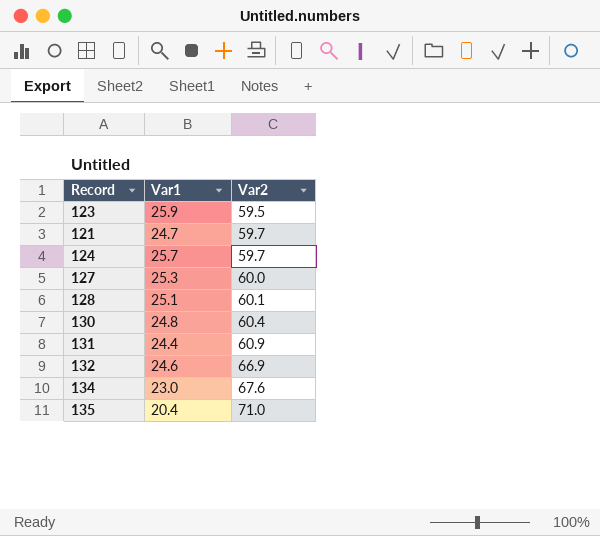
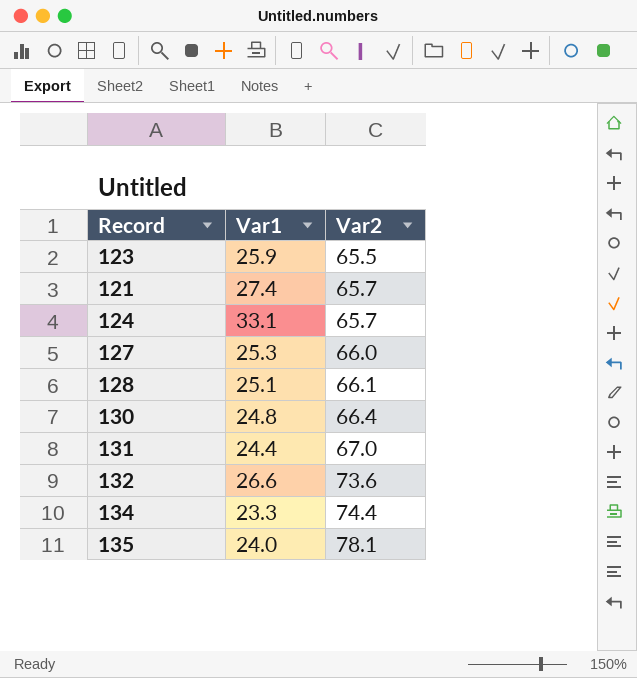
123 | Var2: 59.5 -> 65.5
121 | Var1: 24.7 -> 27.4
121 | Var2: 59.7 -> 65.7
124 | Var1: 25.7 -> 33.1
124 | Var2: 59.7 -> 65.7
127 | Var2: 60.0 -> 66.0
128 | Var2: 60.1 -> 66.1
130 | Var2: 60.4 -> 66.4
131 | Var2: 60.9 -> 67.0
132 | Var1: 24.6 -> 26.6
132 | Var2: 66.9 -> 73.6
134 | Var1: 23.0 -> 23.3
134 | Var2: 67.6 -> 74.4
135 | Var1: 20.4 -> 24.0
135 | Var2: 71.0 -> 78.1

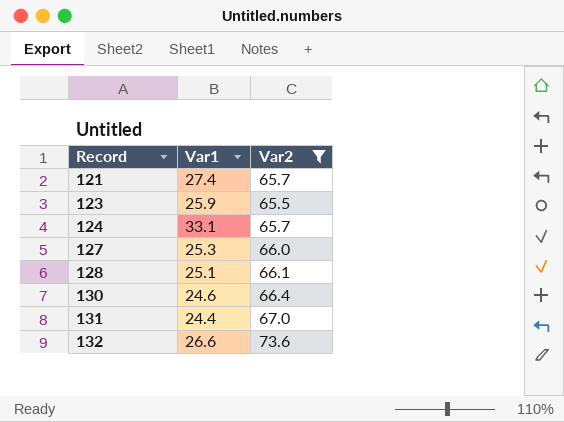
filter: none -> Var2 <= 73.6
row order: Var2 ascending -> Record ascending
130 | Var1: 24.8 -> 24.6

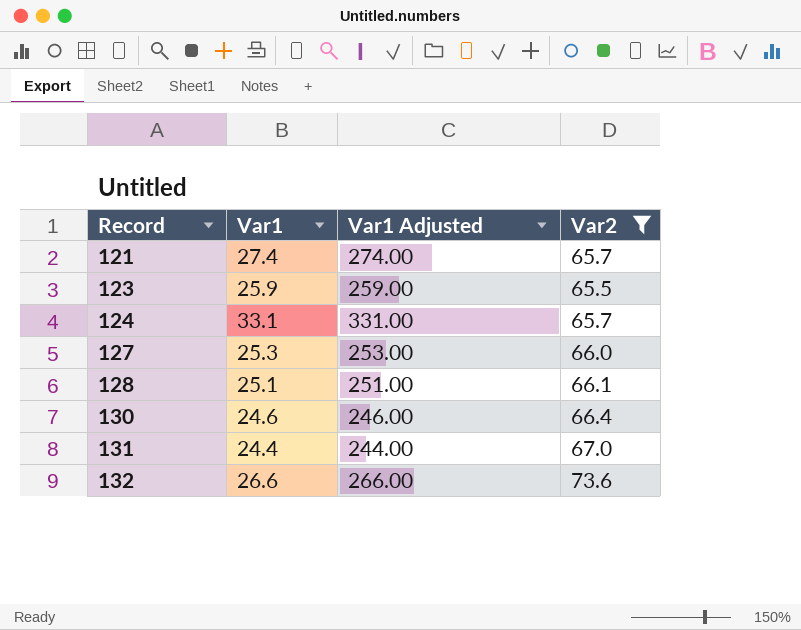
column Var1 Adjusted | formula: none -> [Var1] * 10

